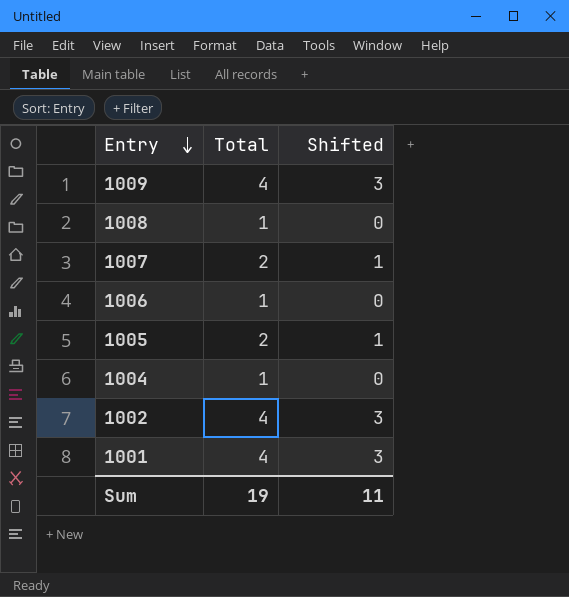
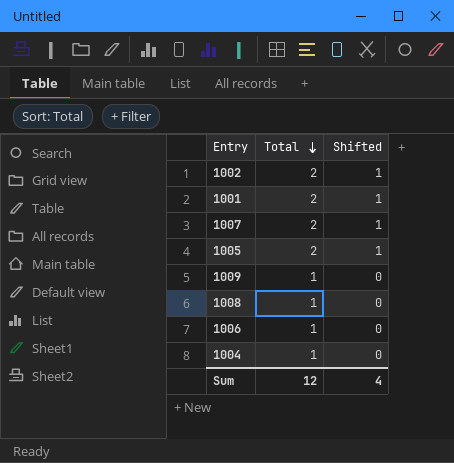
row order: Entry descending -> Total descending
1002 | Total: 4 -> 2
1002 | Shifted: 3 -> 1
1001 | Total: 4 -> 2
1001 | Shifted: 3 -> 1
1009 | Total: 4 -> 1
1009 | Shifted: 3 -> 0
Sum | Total: 19 -> 12
Sum | Shifted: 11 -> 4

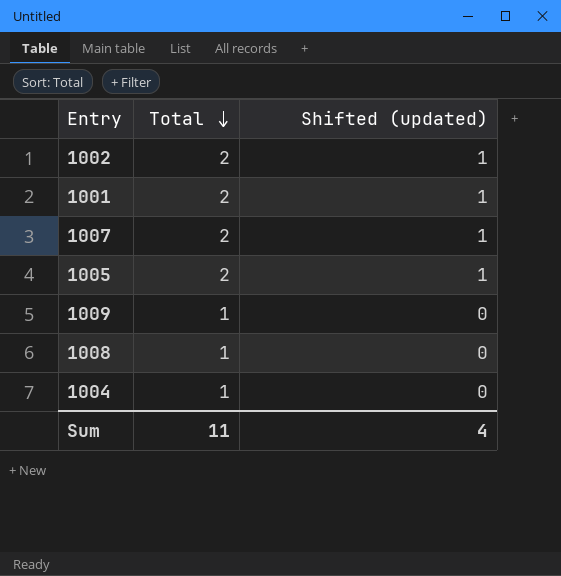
column name: Shifted -> Shifted (updated)
row 1006: 1 | 0 -> none
Sum | Total: 12 -> 11

